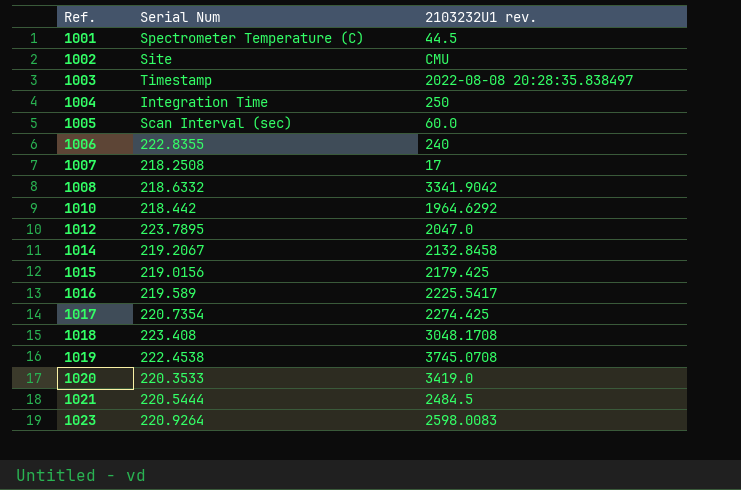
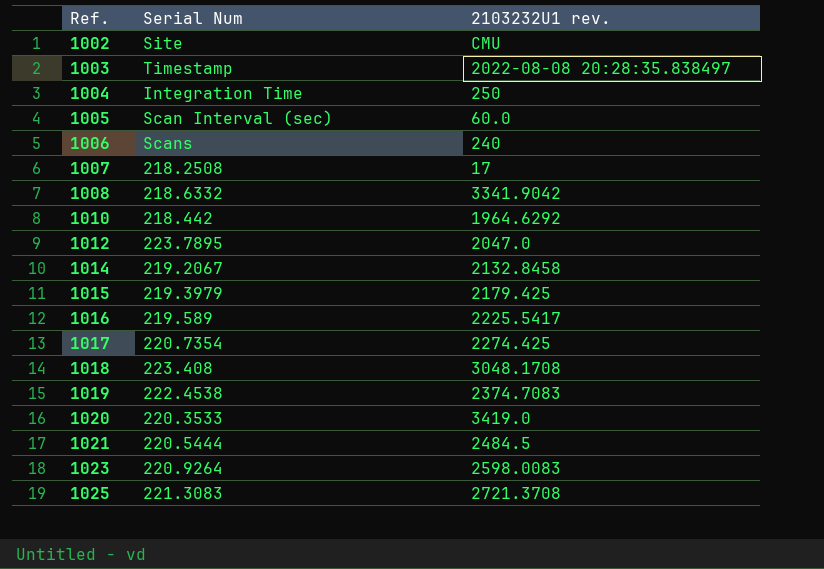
row 1001: Spectrometer Temperature (C) | 44.5 -> none
1006 | Serial Num: 222.8355 -> Scans
1015 | Serial Num: 219.0156 -> 219.3979
1019 | 2103232U1 rev.: 3745.0708 -> 2374.7083
row 1025: none -> 221.3083 | 2721.3708

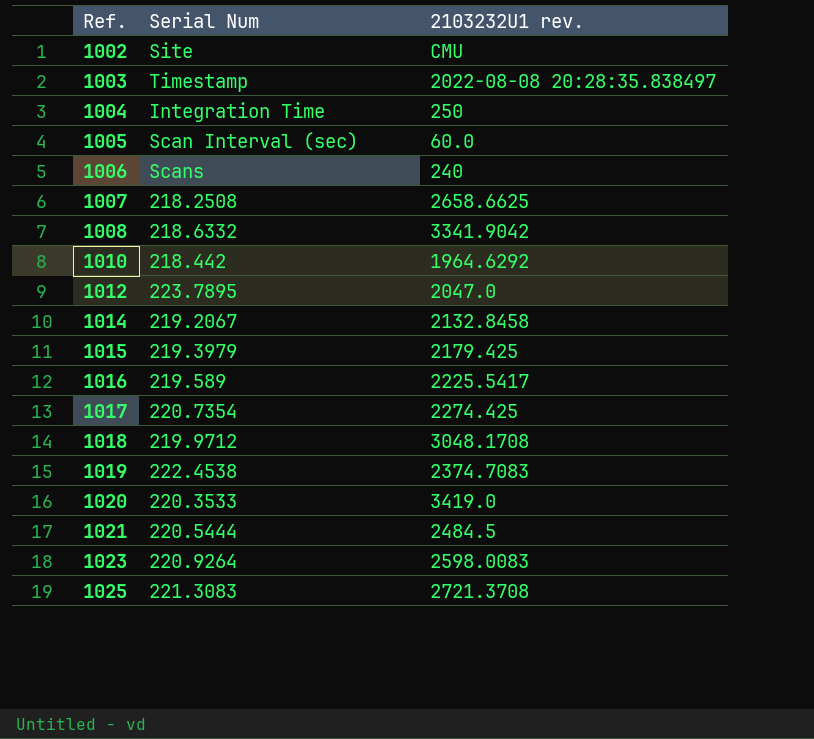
1007 | 2103232U1 rev.: 17 -> 2658.6625
1018 | Serial Num: 223.408 -> 219.9712

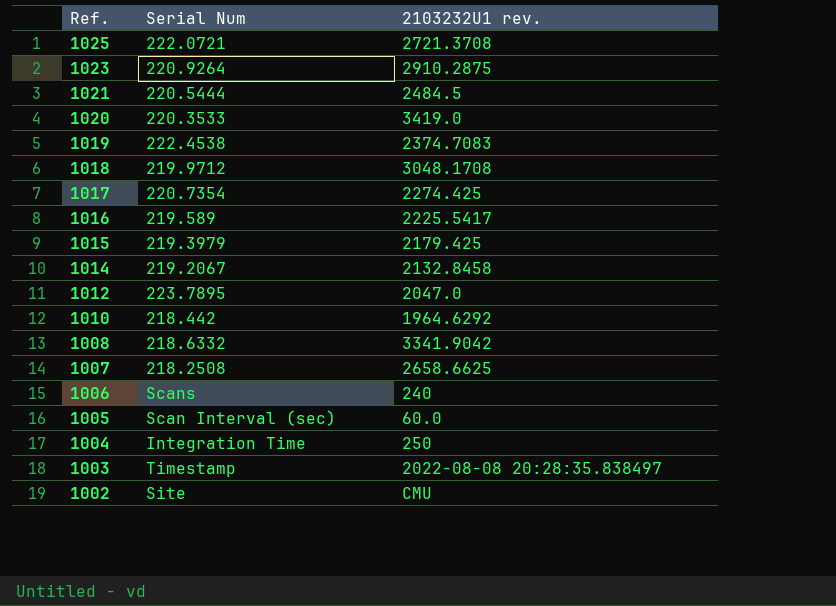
row order: Ref. ascending -> Ref. descending
1025 | Serial Num: 221.3083 -> 222.0721
1023 | 2103232U1 rev.: 2598.0083 -> 2910.2875

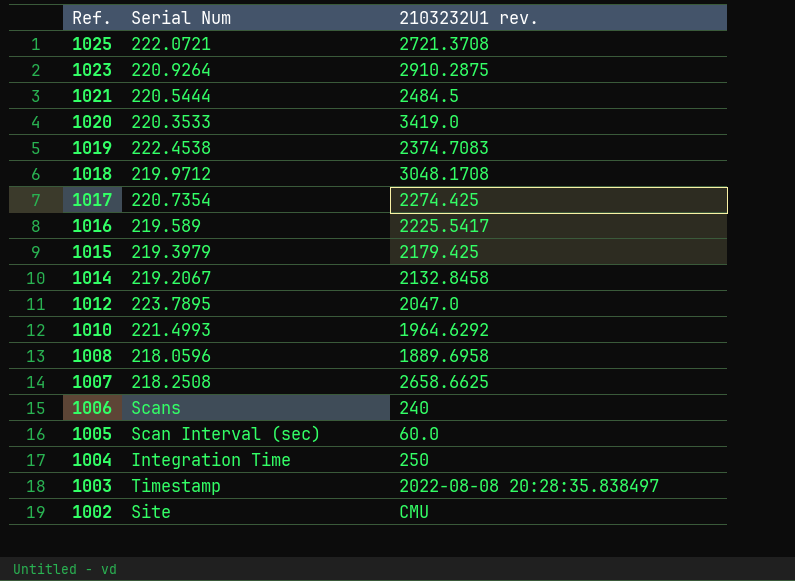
1010 | Serial Num: 218.442 -> 221.4993
1008 | Serial Num: 218.6332 -> 218.0596
1008 | 2103232U1 rev.: 3341.9042 -> 1889.6958

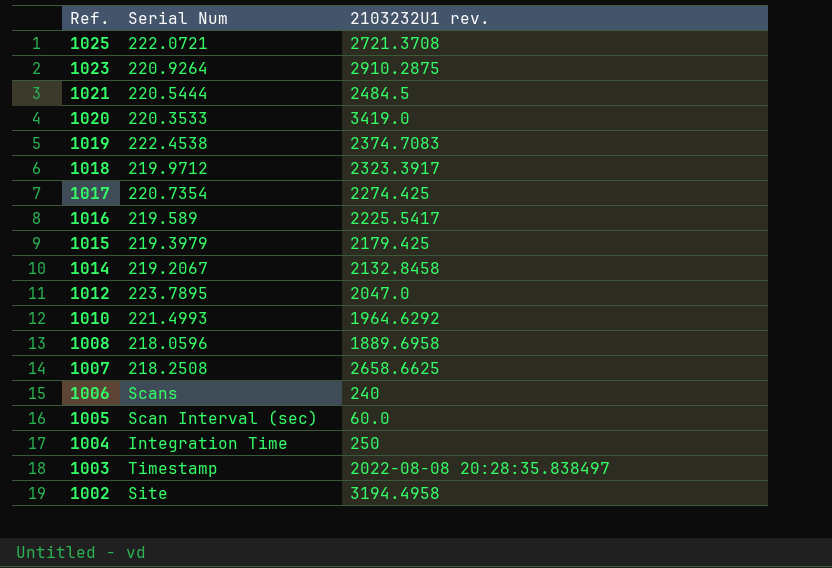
1018 | 2103232U1 rev.: 3048.1708 -> 2323.3917
1002 | 2103232U1 rev.: CMU -> 3194.4958

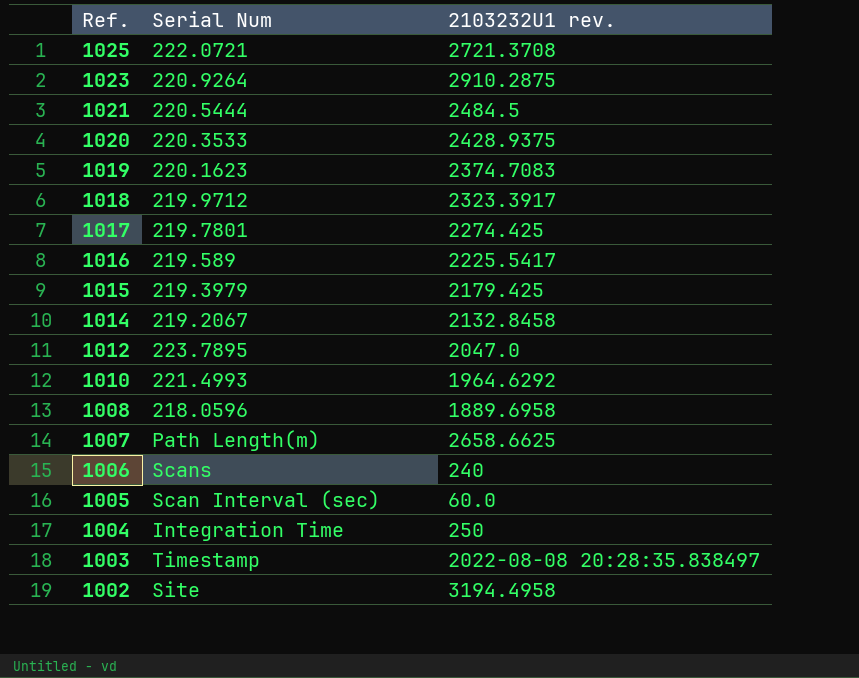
1020 | 2103232U1 rev.: 3419.0 -> 2428.9375
1019 | Serial Num: 222.4538 -> 220.1623
1017 | Serial Num: 220.7354 -> 219.7801
1007 | Serial Num: 218.2508 -> Path Length(m)

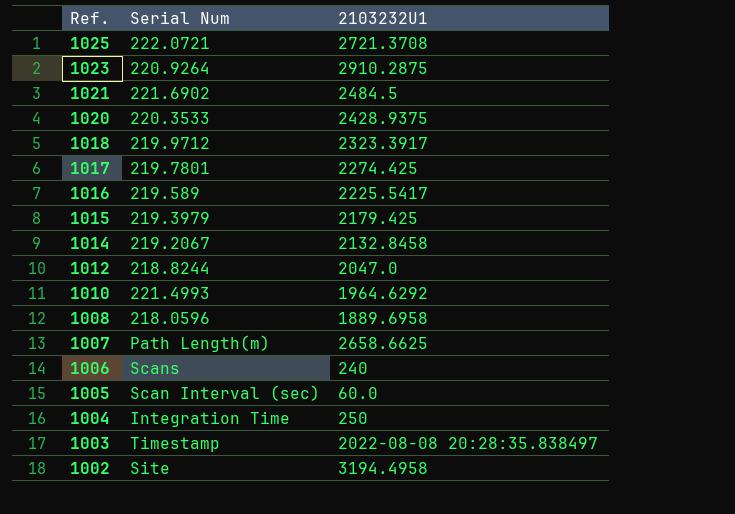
column name: 2103232U1 rev. -> 2103232U1
row 1019: 220.1623 | 2374.7083 -> none
1021 | Serial Num: 220.5444 -> 221.6902
1012 | Serial Num: 223.7895 -> 218.8244

